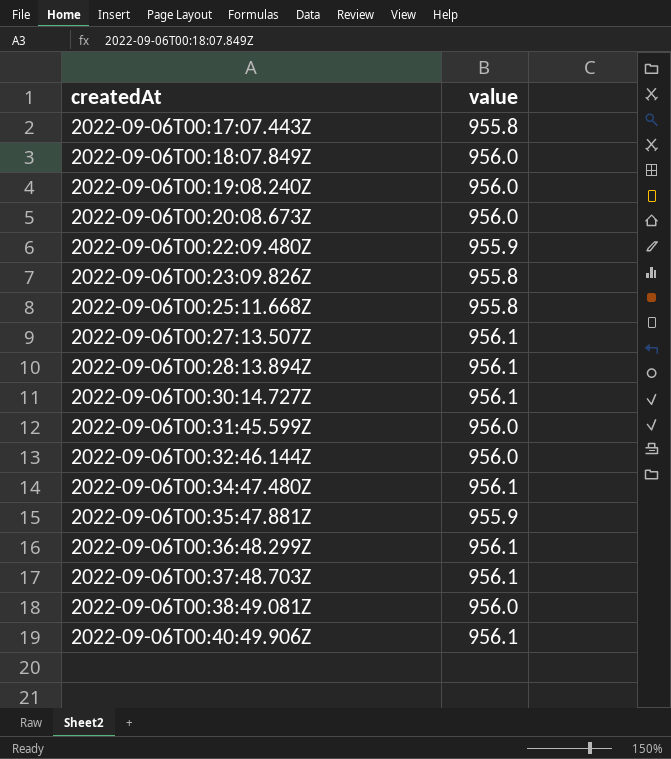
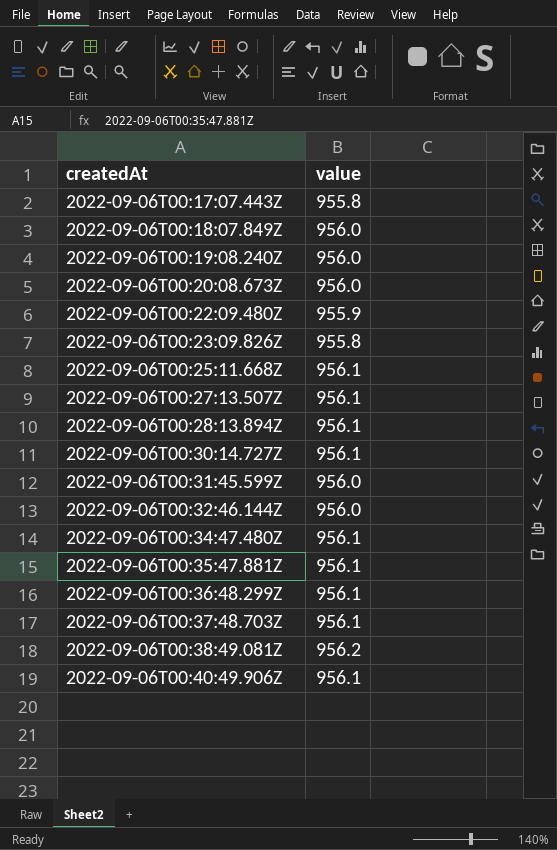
2022-09-06T00:25:11.668Z | value: 955.8 -> 956.1
2022-09-06T00:35:47.881Z | value: 955.9 -> 956.1
2022-09-06T00:38:49.081Z | value: 956.0 -> 956.2

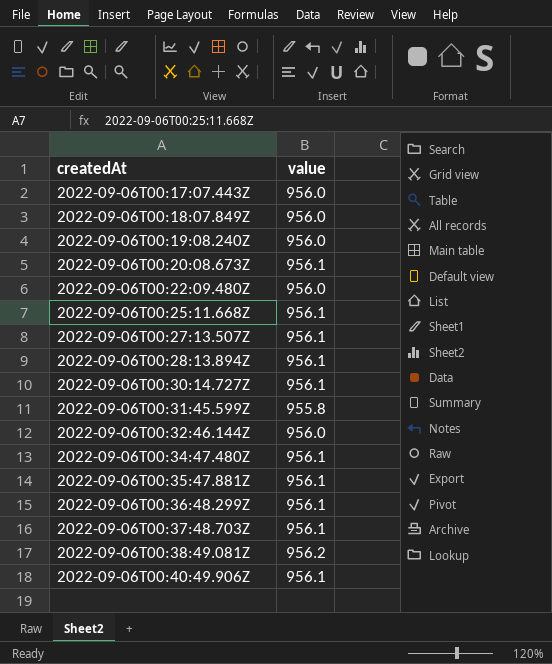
row 2022-09-06T00:23:09.826Z: 955.8 -> none
2022-09-06T00:17:07.443Z | value: 955.8 -> 956.0
2022-09-06T00:20:08.673Z | value: 956.0 -> 956.1
2022-09-06T00:22:09.480Z | value: 955.9 -> 956.0
2022-09-06T00:31:45.599Z | value: 956.0 -> 955.8

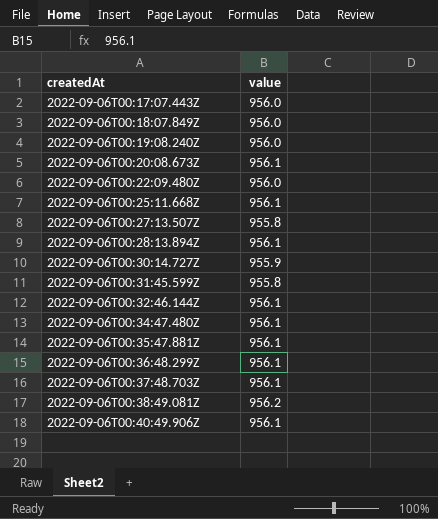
2022-09-06T00:27:13.507Z | value: 956.1 -> 955.8
2022-09-06T00:30:14.727Z | value: 956.1 -> 955.9
2022-09-06T00:32:46.144Z | value: 956.0 -> 956.1

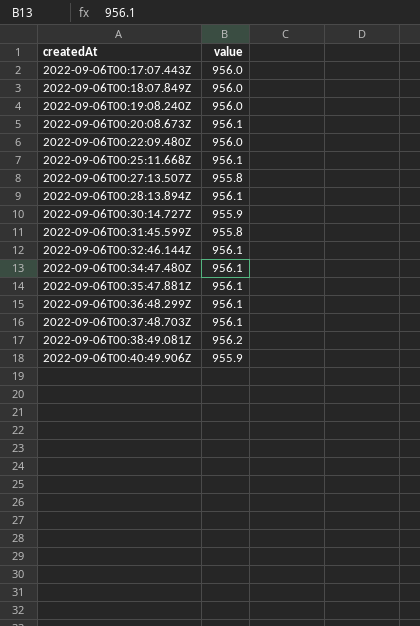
2022-09-06T00:40:49.906Z | value: 956.1 -> 955.9

